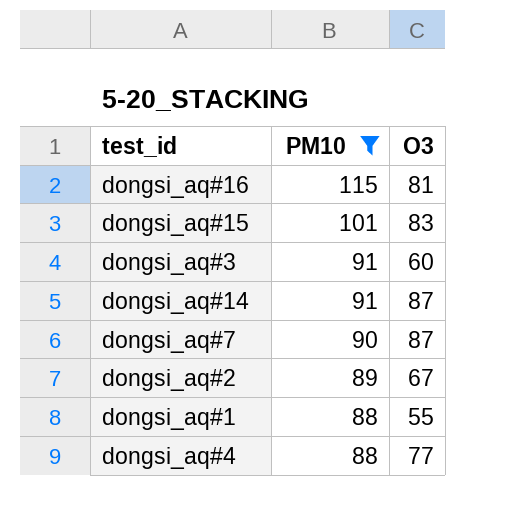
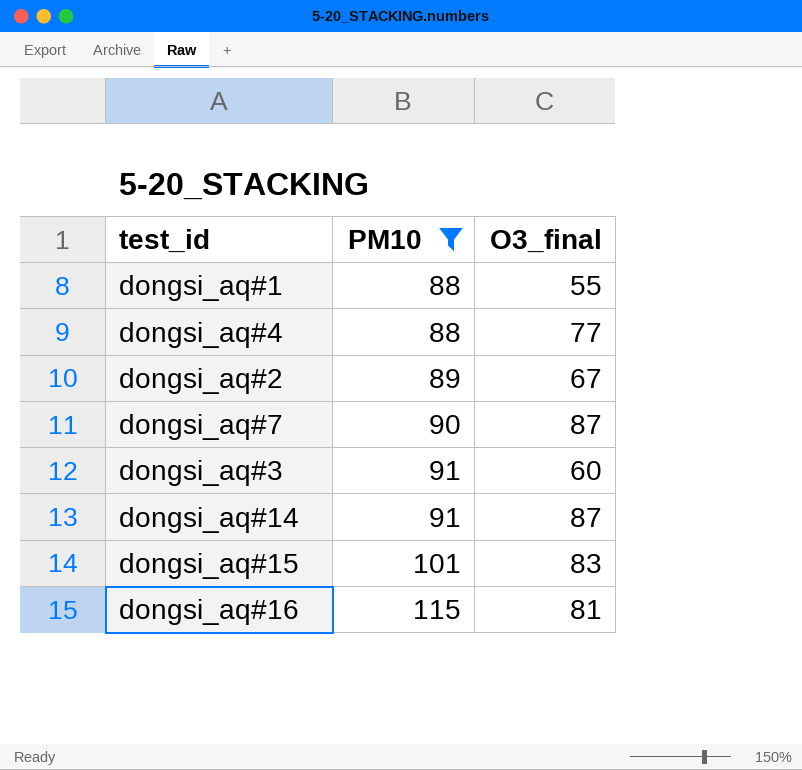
row order: PM10 descending -> PM10 ascending
column name: O3 -> O3_final

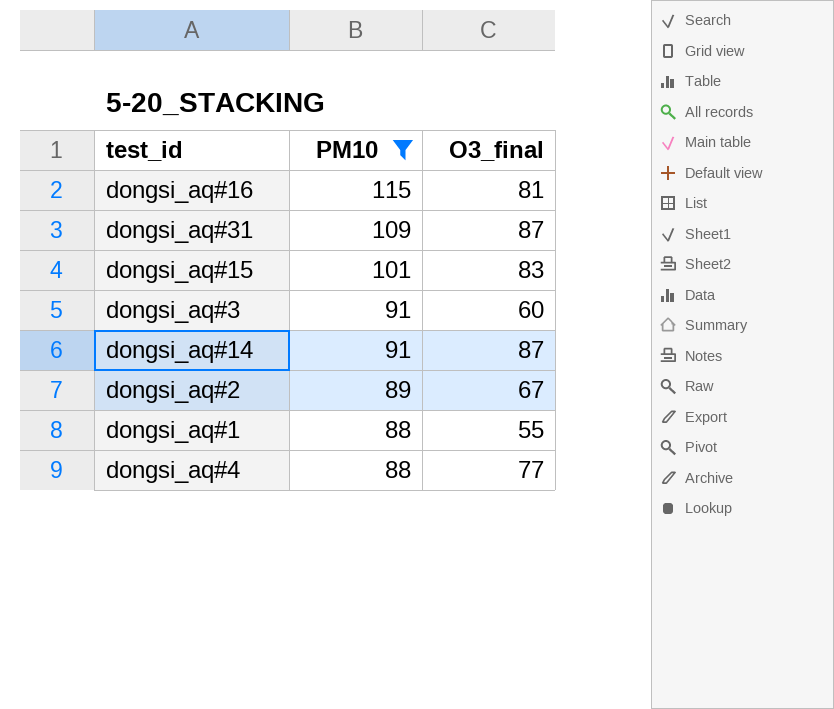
row order: PM10 ascending -> PM10 descending
row dongsi_aq#7: 90 | 87 -> none
row dongsi_aq#31: none -> 109 | 87

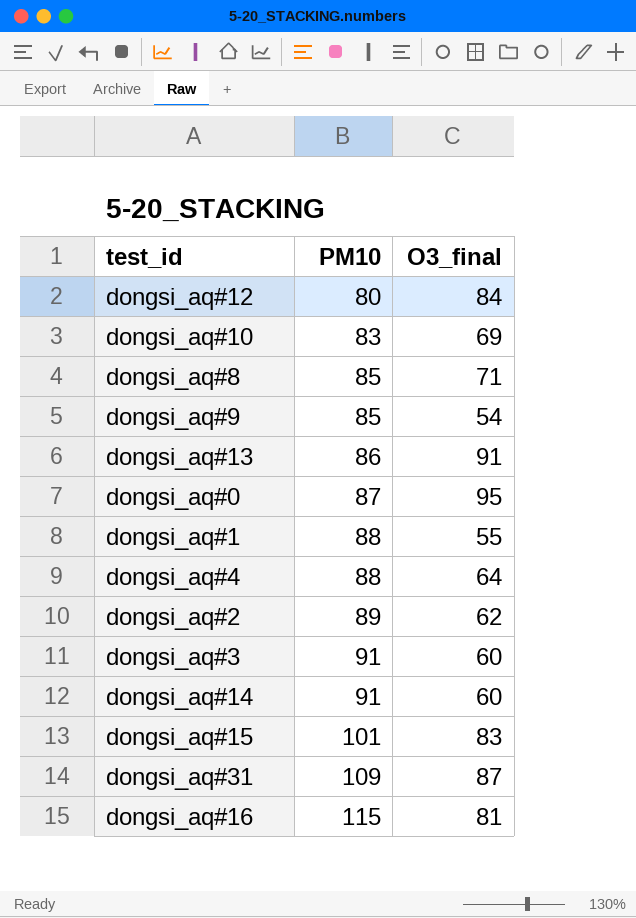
filter: PM10 >= 88 -> none
row order: PM10 descending -> PM10 ascending
dongsi_aq#4 | O3_final: 77 -> 64
dongsi_aq#2 | O3_final: 67 -> 62
dongsi_aq#14 | O3_final: 87 -> 60

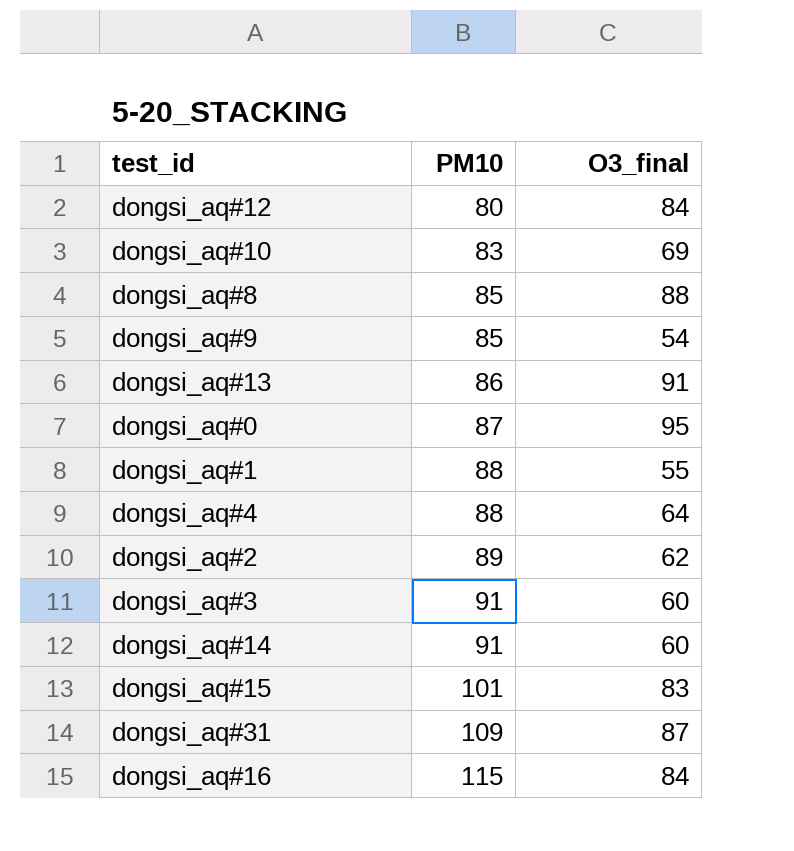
dongsi_aq#8 | O3_final: 71 -> 88
dongsi_aq#16 | O3_final: 81 -> 84

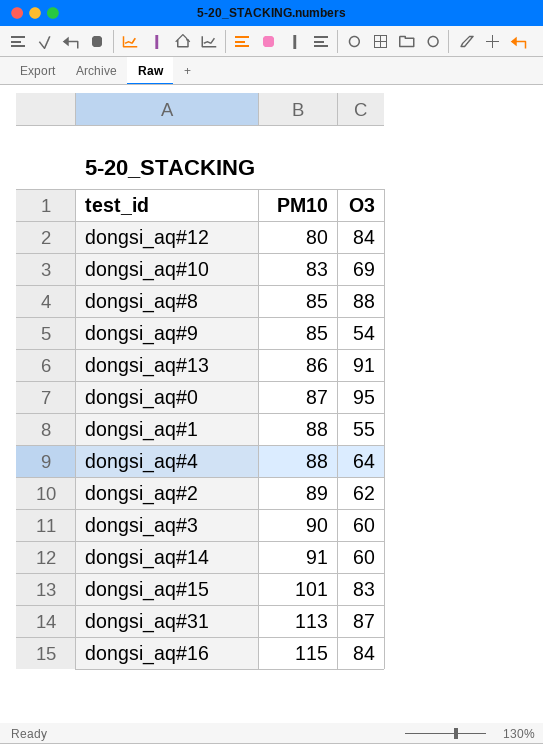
column name: O3_final -> O3
dongsi_aq#3 | PM10: 91 -> 90
dongsi_aq#31 | PM10: 109 -> 113

